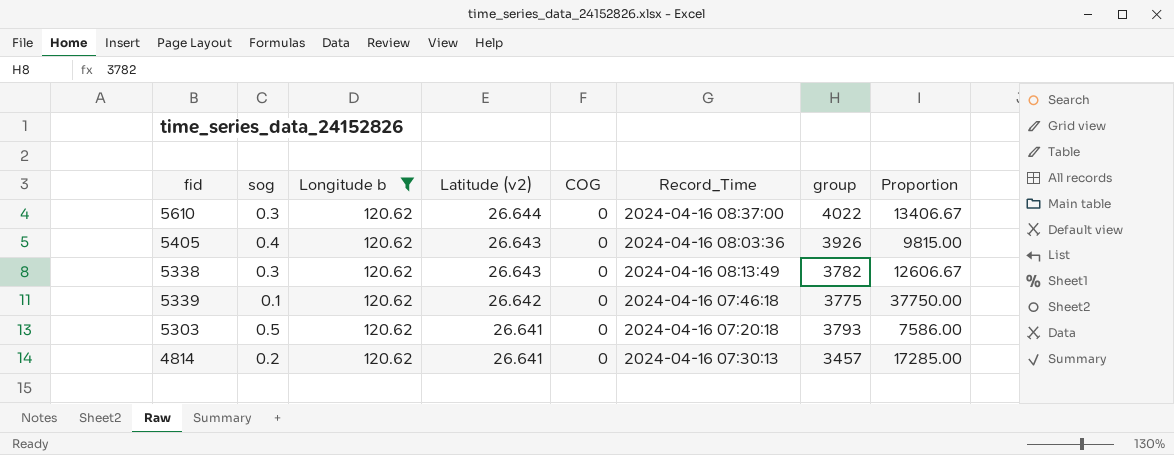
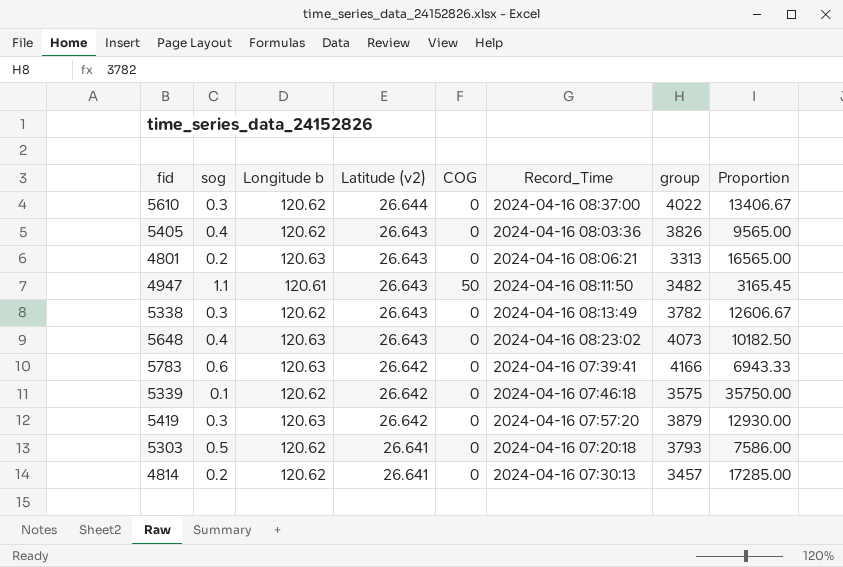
filter: Longitude b = 120.62 -> none
5405 | group: 3926 -> 3826
5405 | Proportion: 9815.00 -> 9565.00
5339 | group: 3775 -> 3575
5339 | Proportion: 37750.00 -> 35750.00

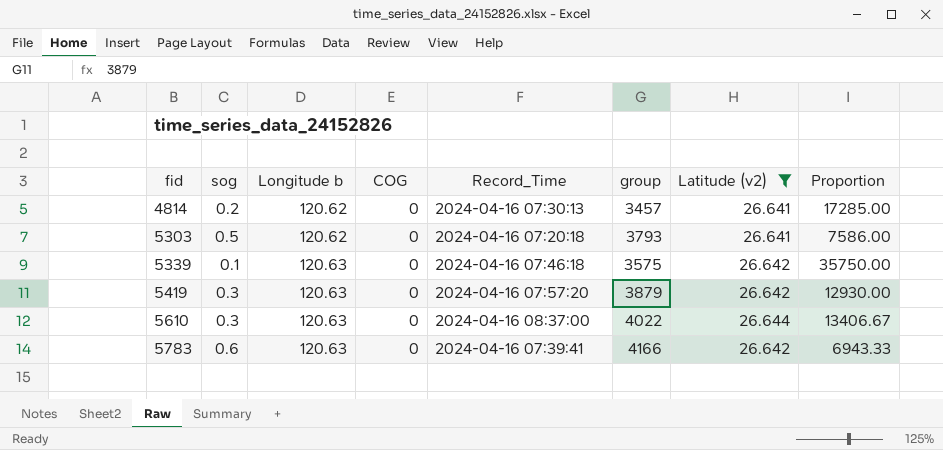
filter: none -> Latitude (v2) != 26.643
row order: Latitude (v2) descending -> fid ascending
column Latitude (v2) | position: 4 -> 7
5339 | Longitude b: 120.62 -> 120.63
5610 | Longitude b: 120.62 -> 120.63

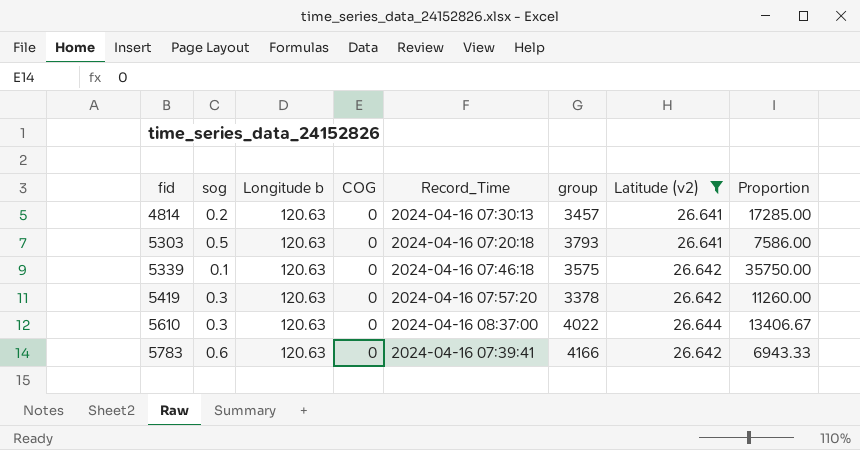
4814 | Longitude b: 120.62 -> 120.63
5303 | Longitude b: 120.62 -> 120.63
5419 | group: 3879 -> 3378
5419 | Proportion: 12930.00 -> 11260.00

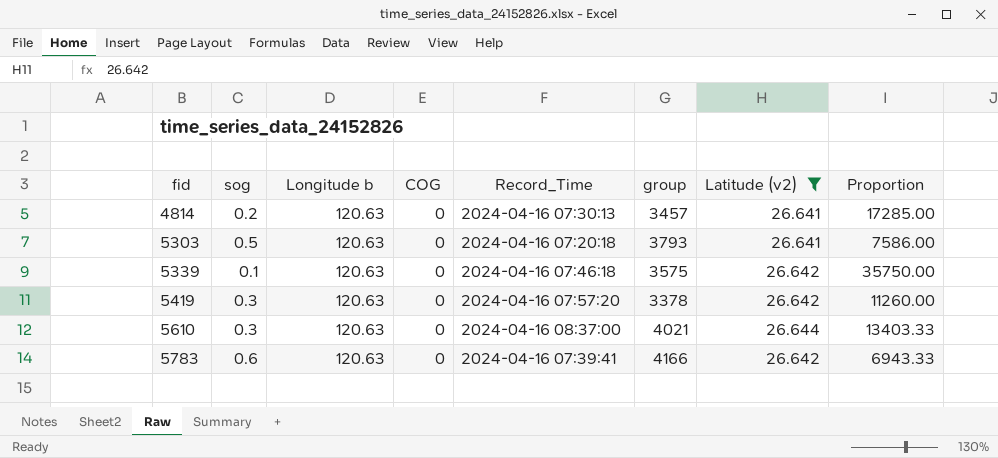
5610 | group: 4022 -> 4021
5610 | Proportion: 13406.67 -> 13403.33

